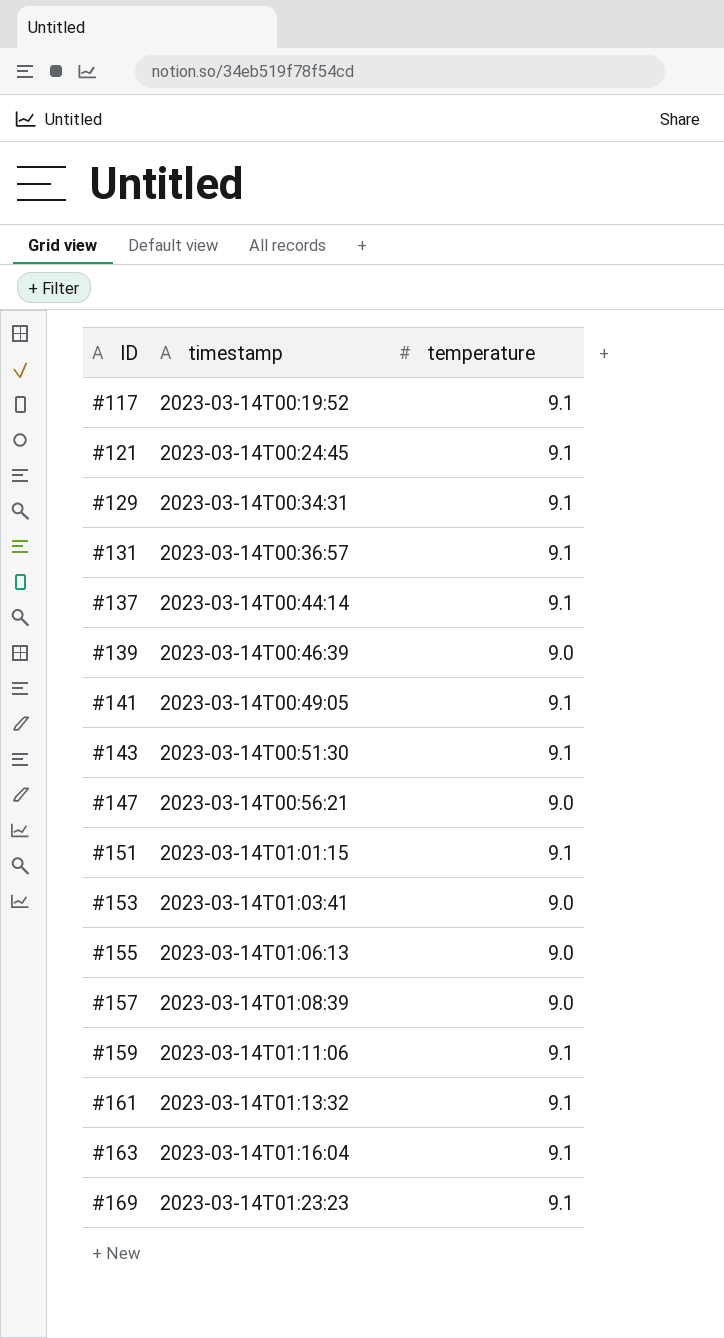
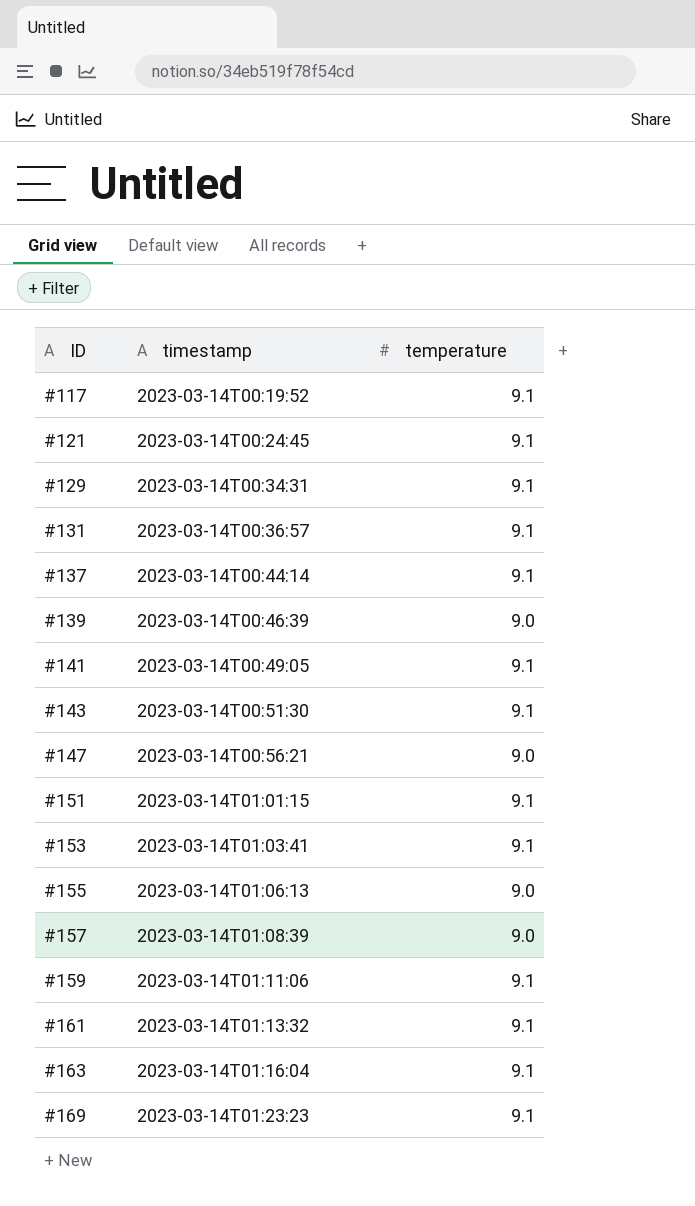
#153 | temperature: 9.0 -> 9.1

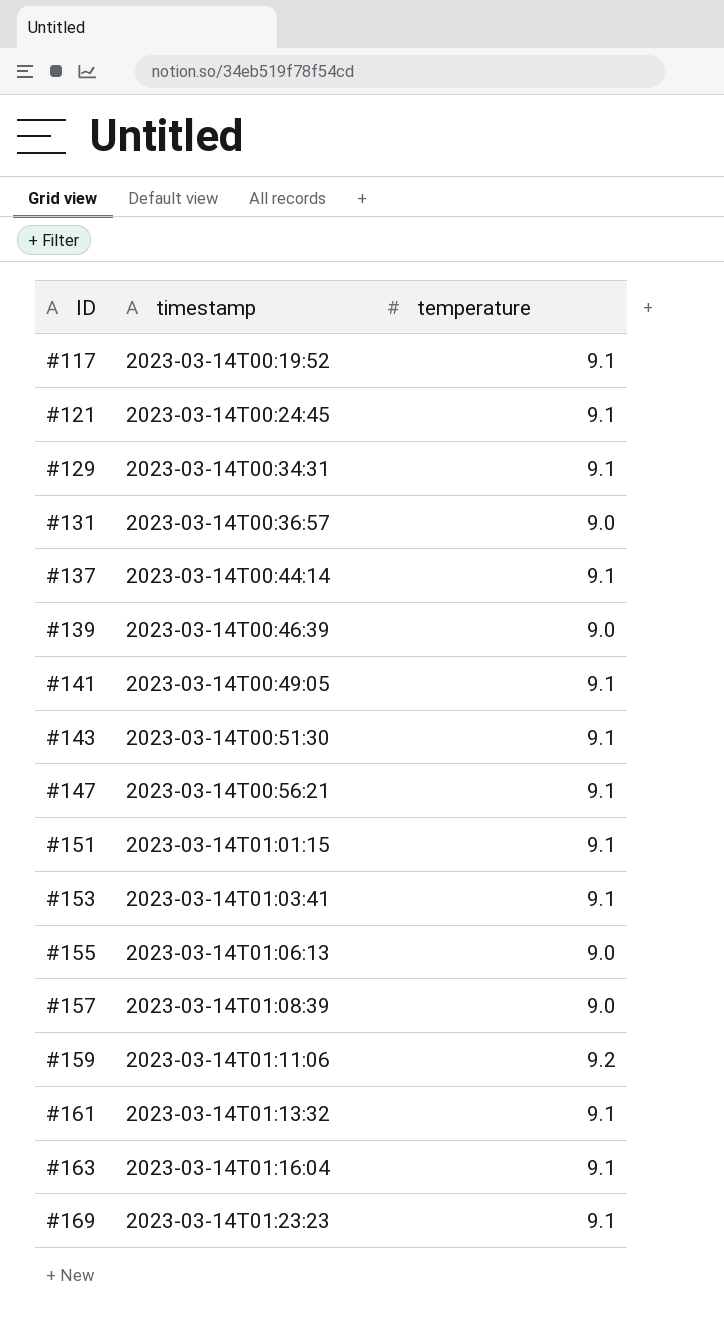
#131 | temperature: 9.1 -> 9.0
#147 | temperature: 9.0 -> 9.1
#159 | temperature: 9.1 -> 9.2

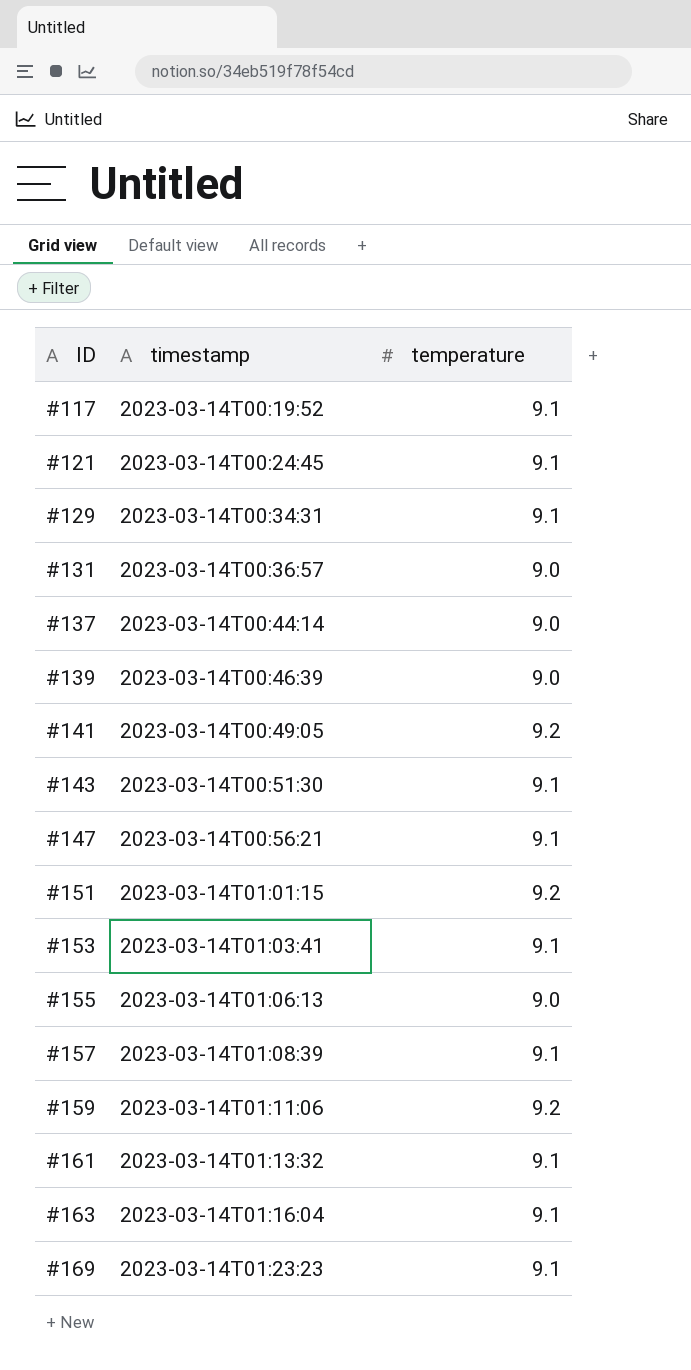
#137 | temperature: 9.1 -> 9.0
#141 | temperature: 9.1 -> 9.2
#151 | temperature: 9.1 -> 9.2
#157 | temperature: 9.0 -> 9.1

